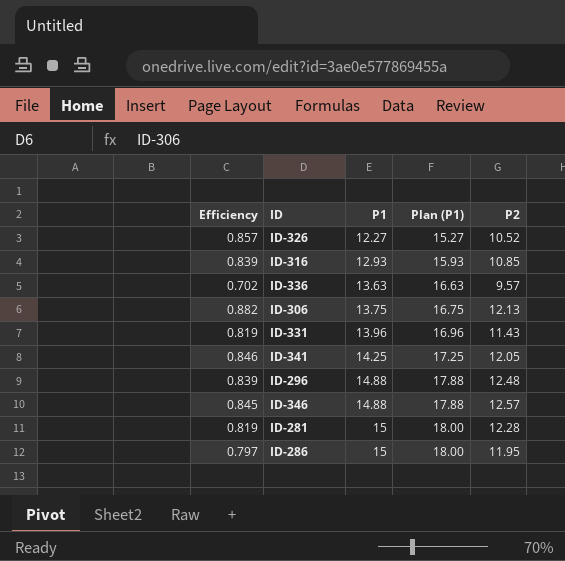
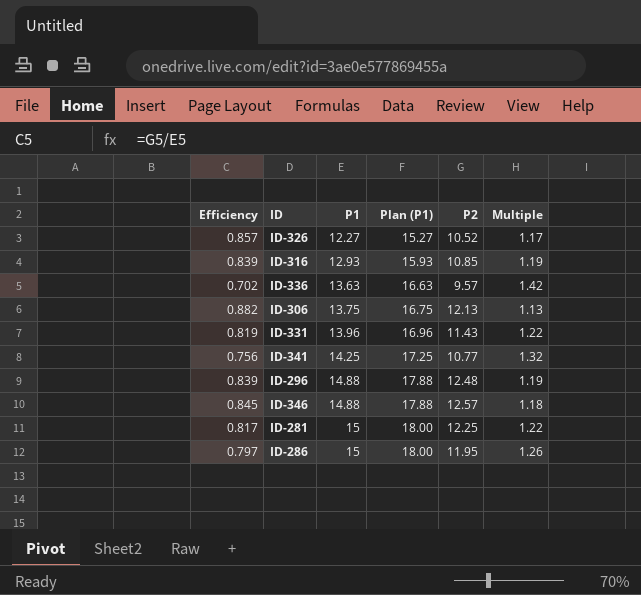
column Multiple | formula: none -> [P1] / [P2]
ID-341 | Efficiency: 0.846 -> 0.756
ID-341 | P2: 12.05 -> 10.77
ID-281 | Efficiency: 0.819 -> 0.817
ID-281 | P2: 12.28 -> 12.25

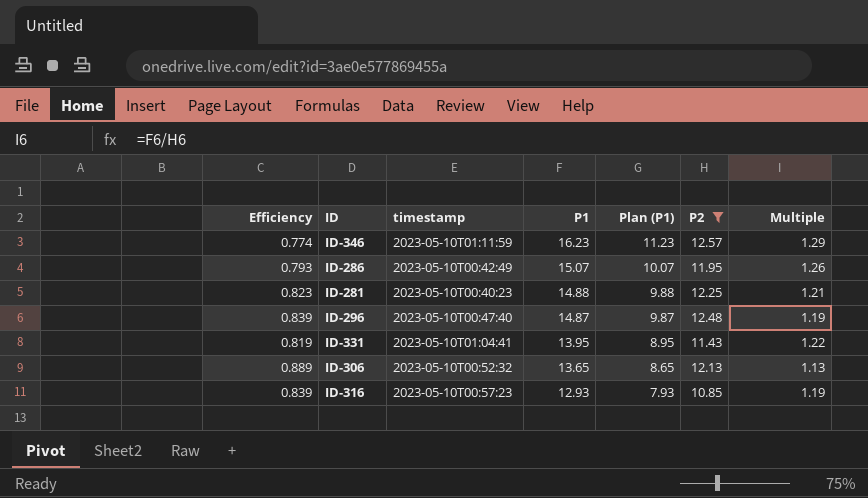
filter: none -> P2 >= 10.85
row order: P1 ascending -> P1 descending
column timestamp | position: none -> 3
column Plan (P1) | formula: [P1] + 3 -> [P1] - 5
ID-346 | Efficiency: 0.845 -> 0.774
ID-346 | P1: 14.88 -> 16.23
ID-346 | Multiple: 1.18 -> 1.29
ID-286 | Efficiency: 0.797 -> 0.793
ID-286 | P1: 15 -> 15.07
ID-281 | Efficiency: 0.817 -> 0.823
ID-281 | P1: 15 -> 14.88
ID-281 | Multiple: 1.22 -> 1.21
ID-296 | P1: 14.88 -> 14.87
ID-331 | P1: 13.96 -> 13.95
ID-306 | Efficiency: 0.882 -> 0.889
ID-306 | P1: 13.75 -> 13.65

